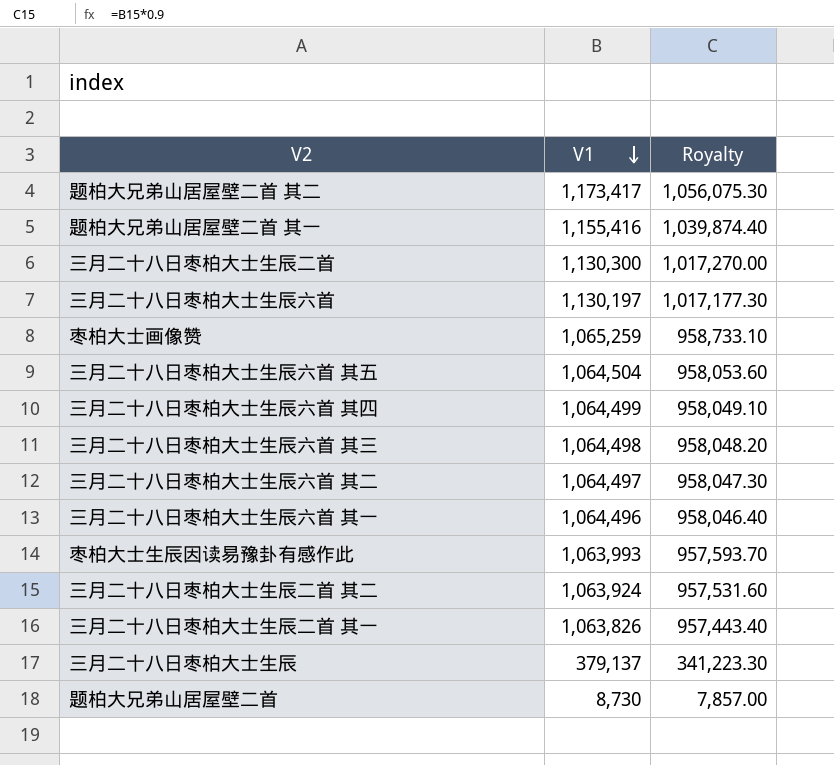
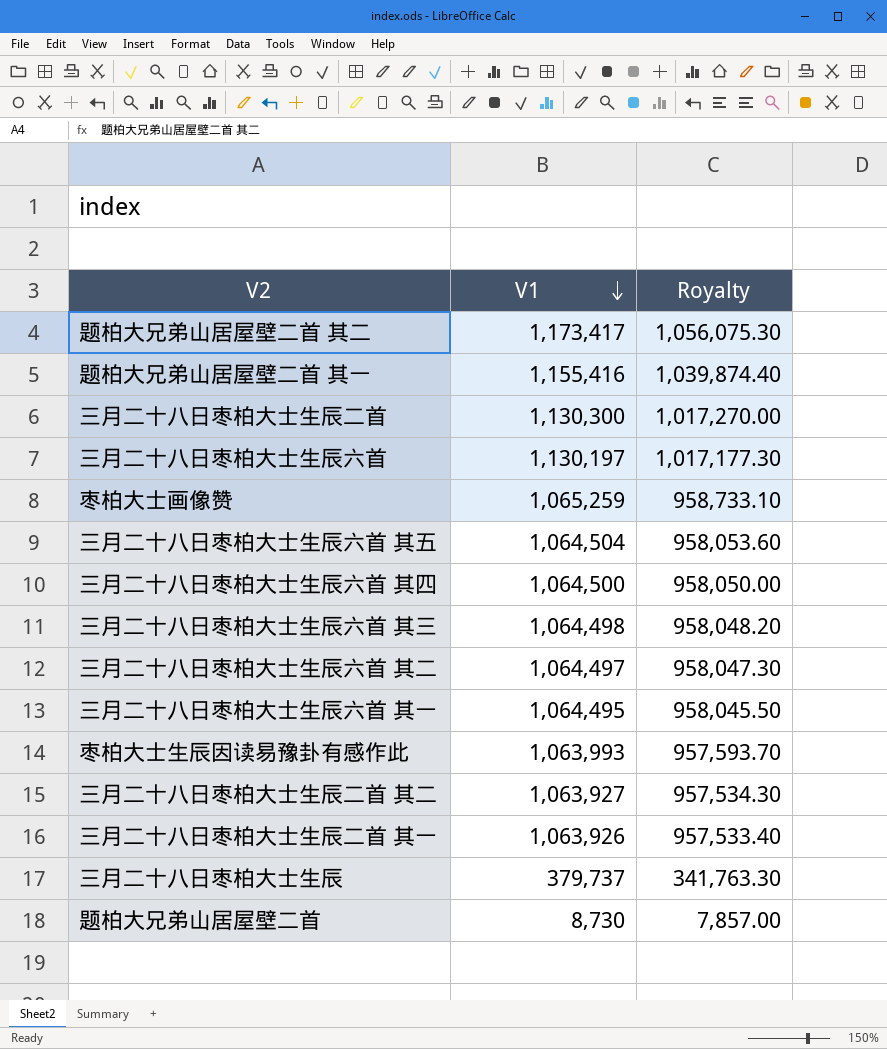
三月二十八日枣柏大士生辰六首 其四 | V1: 1,064,499 -> 1,064,500
三月二十八日枣柏大士生辰六首 其四 | Royalty: 958,049.10 -> 958,050.00
三月二十八日枣柏大士生辰六首 其一 | V1: 1,064,496 -> 1,064,495
三月二十八日枣柏大士生辰六首 其一 | Royalty: 958,046.40 -> 958,045.50
三月二十八日枣柏大士生辰二首 其二 | V1: 1,063,924 -> 1,063,927
三月二十八日枣柏大士生辰二首 其二 | Royalty: 957,531.60 -> 957,534.30
三月二十八日枣柏大士生辰二首 其一 | V1: 1,063,826 -> 1,063,926
三月二十八日枣柏大士生辰二首 其一 | Royalty: 957,443.40 -> 957,533.40
三月二十八日枣柏大士生辰 | V1: 379,137 -> 379,737
三月二十八日枣柏大士生辰 | Royalty: 341,223.30 -> 341,763.30

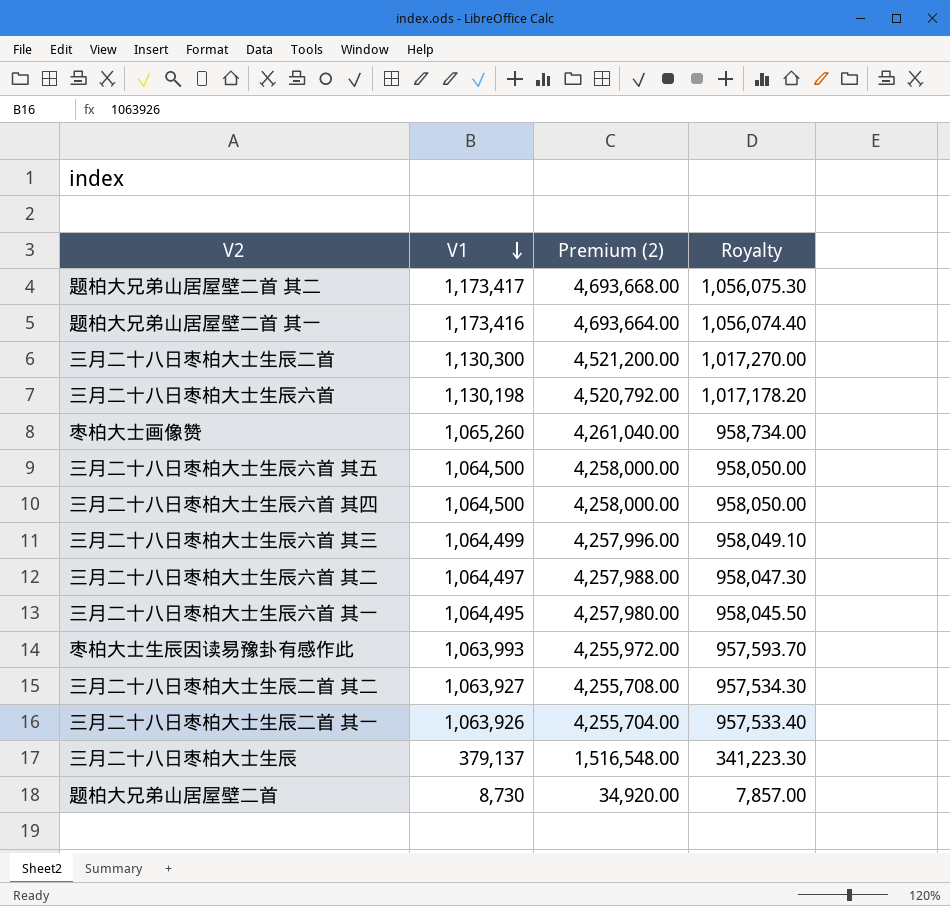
column Premium (2) | formula: none -> [V1] * 4
题柏大兄弟山居屋壁二首 其一 | V1: 1,155,416 -> 1,173,416
题柏大兄弟山居屋壁二首 其一 | Royalty: 1,039,874.40 -> 1,056,074.40
三月二十八日枣柏大士生辰六首 | V1: 1,130,197 -> 1,130,198
三月二十八日枣柏大士生辰六首 | Royalty: 1,017,177.30 -> 1,017,178.20
枣柏大士画像赞 | V1: 1,065,259 -> 1,065,260
枣柏大士画像赞 | Royalty: 958,733.10 -> 958,734.00
三月二十八日枣柏大士生辰六首 其五 | V1: 1,064,504 -> 1,064,500
三月二十八日枣柏大士生辰六首 其五 | Royalty: 958,053.60 -> 958,050.00
三月二十八日枣柏大士生辰六首 其三 | V1: 1,064,498 -> 1,064,499
三月二十八日枣柏大士生辰六首 其三 | Royalty: 958,048.20 -> 958,049.10
三月二十八日枣柏大士生辰 | V1: 379,737 -> 379,137
三月二十八日枣柏大士生辰 | Royalty: 341,763.30 -> 341,223.30

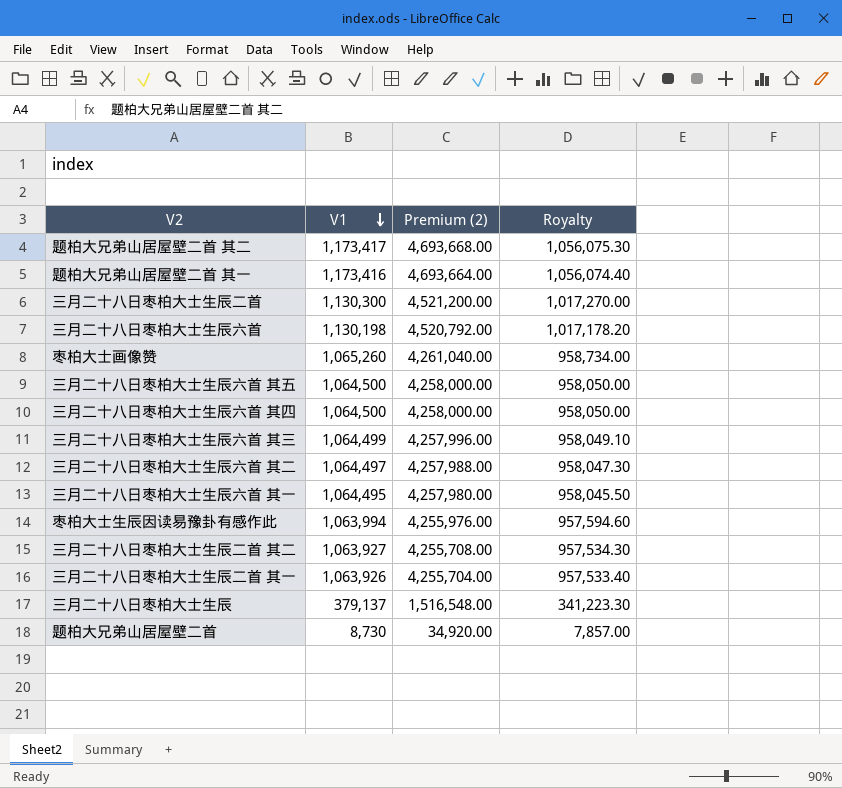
枣柏大士生辰因读易豫卦有感作此 | V1: 1,063,993 -> 1,063,994
枣柏大士生辰因读易豫卦有感作此 | Premium (2): 4,255,972.00 -> 4,255,976.00
枣柏大士生辰因读易豫卦有感作此 | Royalty: 957,593.70 -> 957,594.60

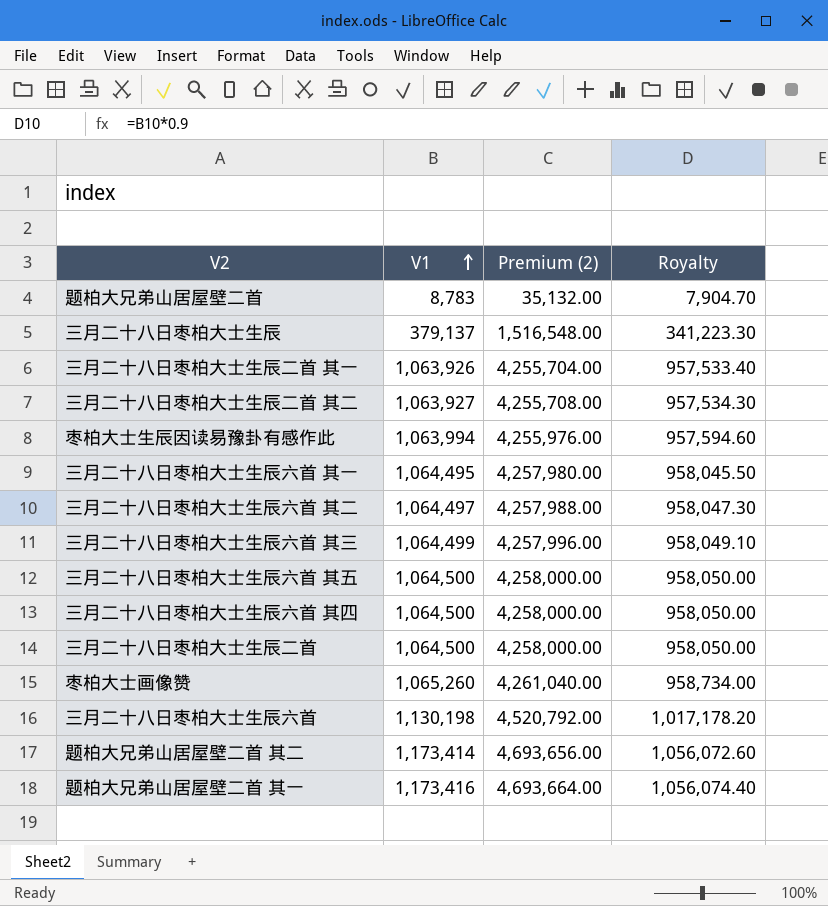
row order: V1 descending -> V1 ascending
题柏大兄弟山居屋壁二首 | V1: 8,730 -> 8,783
题柏大兄弟山居屋壁二首 | Premium (2): 34,920.00 -> 35,132.00
题柏大兄弟山居屋壁二首 | Royalty: 7,857.00 -> 7,904.70
三月二十八日枣柏大士生辰二首 | V1: 1,130,300 -> 1,064,500
三月二十八日枣柏大士生辰二首 | Premium (2): 4,521,200.00 -> 4,258,000.00
三月二十八日枣柏大士生辰二首 | Royalty: 1,017,270.00 -> 958,050.00
题柏大兄弟山居屋壁二首 其二 | V1: 1,173,417 -> 1,173,414
题柏大兄弟山居屋壁二首 其二 | Premium (2): 4,693,668.00 -> 4,693,656.00
题柏大兄弟山居屋壁二首 其二 | Royalty: 1,056,075.30 -> 1,056,072.60

